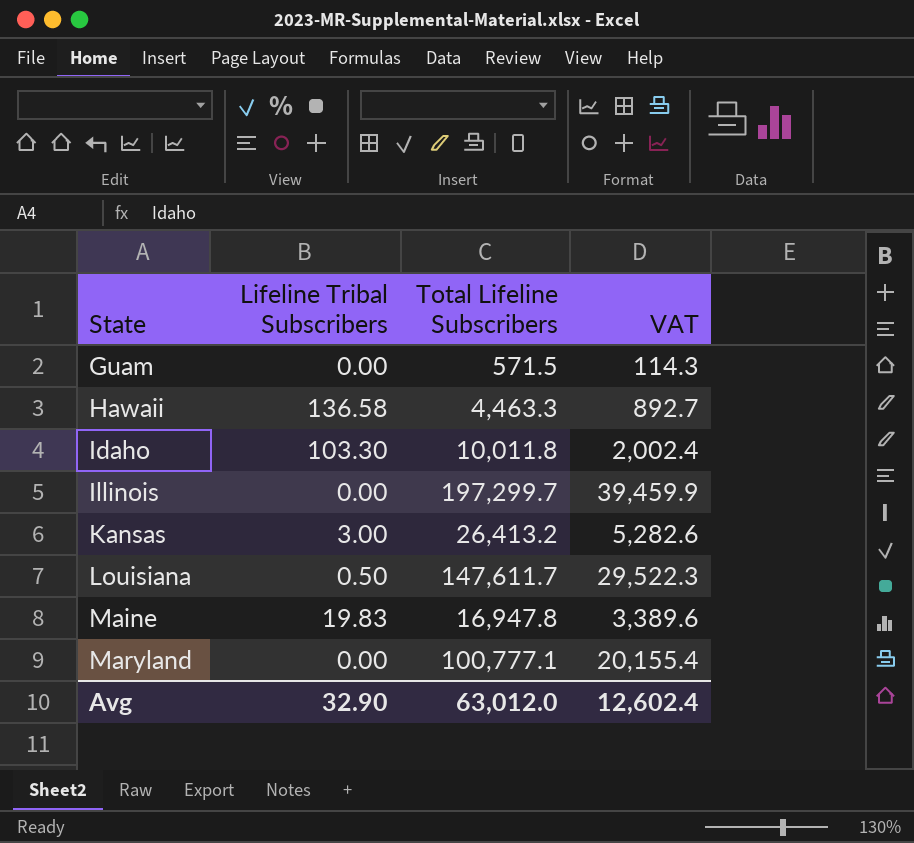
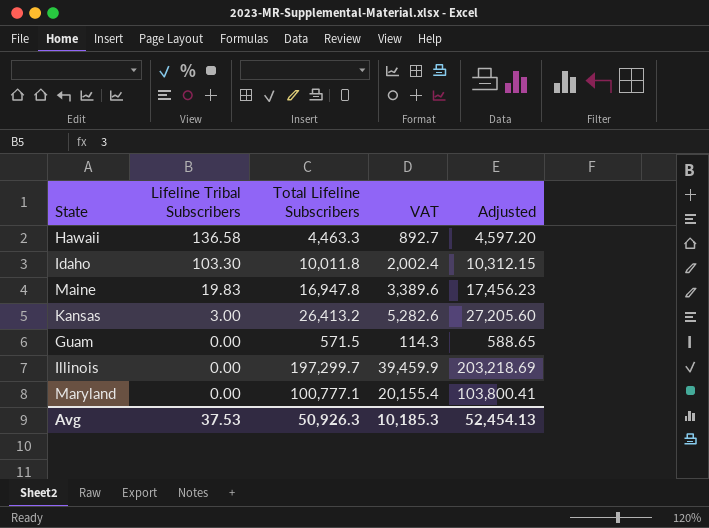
row order: State ascending -> Lifeline Tribal Subscribers descending
column Adjusted | formula: none -> [Total Lifeline Subscribers] * 1.03
row Louisiana: 0.50 | 147,611.7 | 29,522.3 -> none
Avg | Lifeline Tribal Subscribers: 32.90 -> 37.53
Avg | Total Lifeline Subscribers: 63,012.0 -> 50,926.3
Avg | VAT: 12,602.4 -> 10,185.3

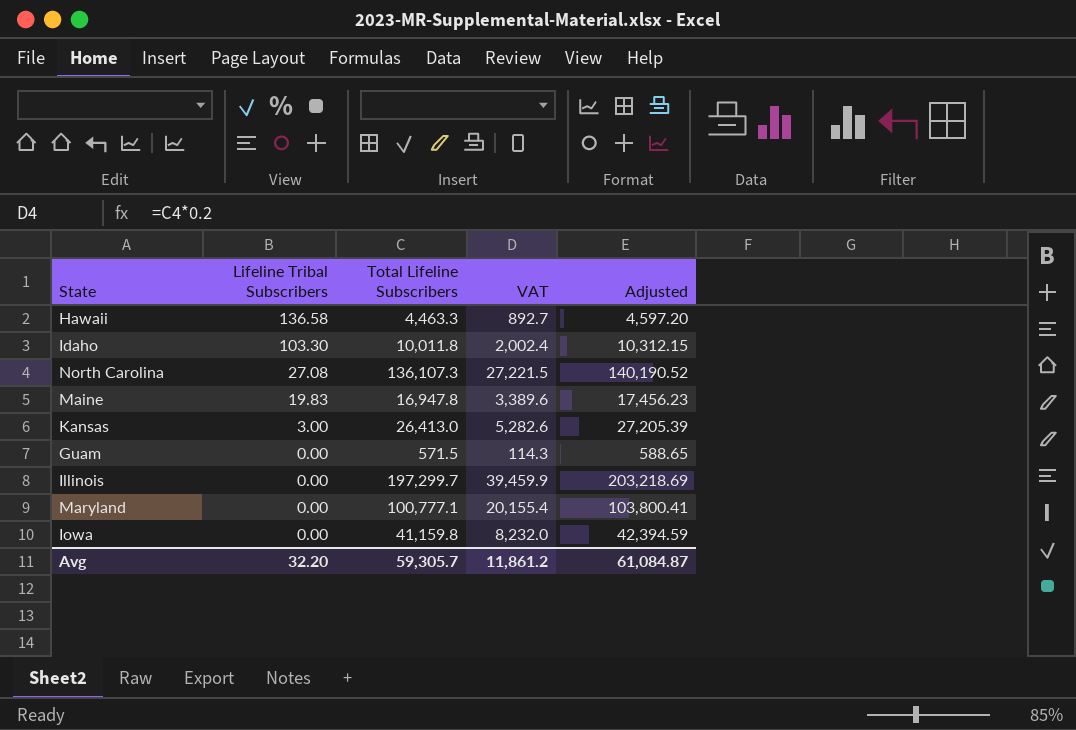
row North Carolina: none -> 27.08 | 136,107.3 | 27,221.5 | 140,190.52
Kansas | Total Lifeline Subscribers: 26,413.2 -> 26,413.0
Kansas | Adjusted: 27,205.60 -> 27,205.39
row Iowa: none -> 0.00 | 41,159.8 | 8,232.0 | 42,394.59
Avg | Lifeline Tribal Subscribers: 37.53 -> 32.20
Avg | Total Lifeline Subscribers: 50,926.3 -> 59,305.7
Avg | VAT: 10,185.3 -> 11,861.2
Avg | Adjusted: 52,454.13 -> 61,084.87

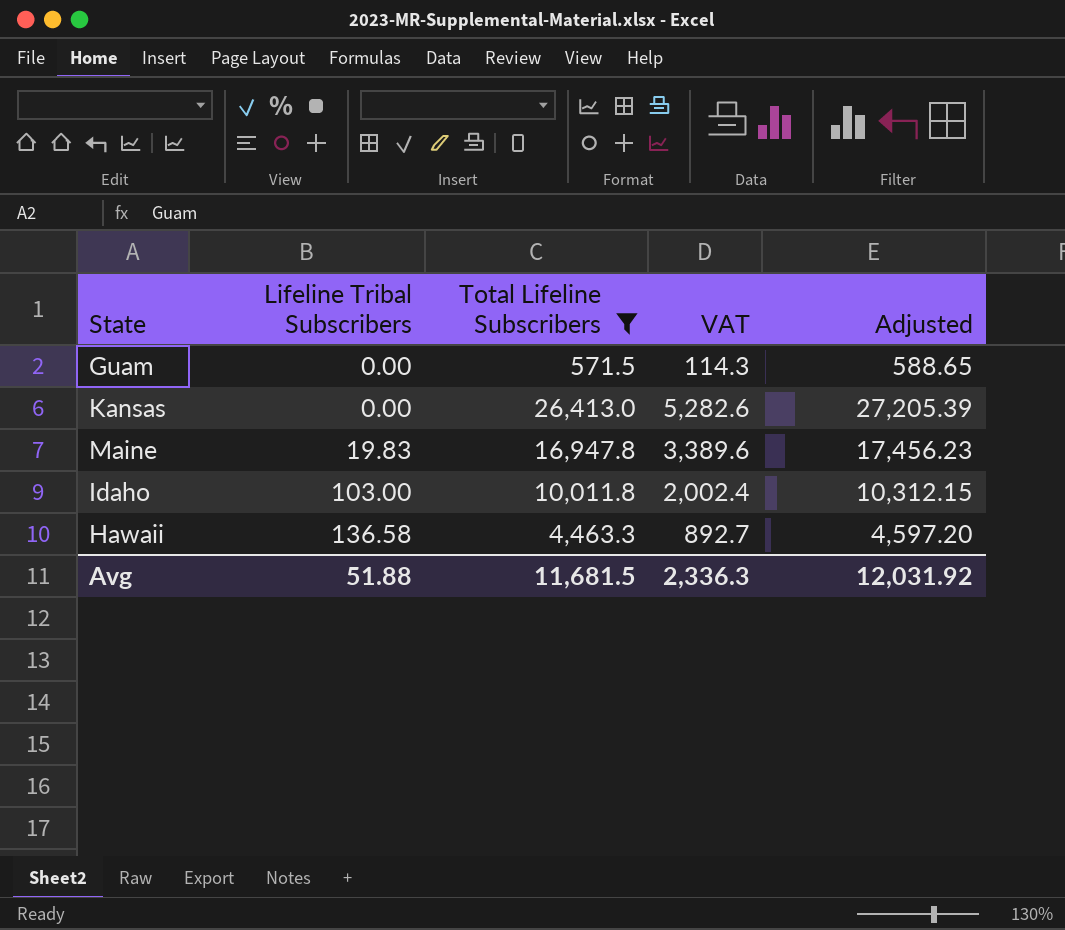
filter: none -> Total Lifeline Subscribers <= 26,413.0
row order: Lifeline Tribal Subscribers descending -> Lifeline Tribal Subscribers ascending
Kansas | Lifeline Tribal Subscribers: 3.00 -> 0.00
Idaho | Lifeline Tribal Subscribers: 103.30 -> 103.00
Avg | Lifeline Tribal Subscribers: 32.20 -> 51.88
Avg | Total Lifeline Subscribers: 59,305.7 -> 11,681.5
Avg | VAT: 11,861.2 -> 2,336.3
Avg | Adjusted: 61,084.87 -> 12,031.92

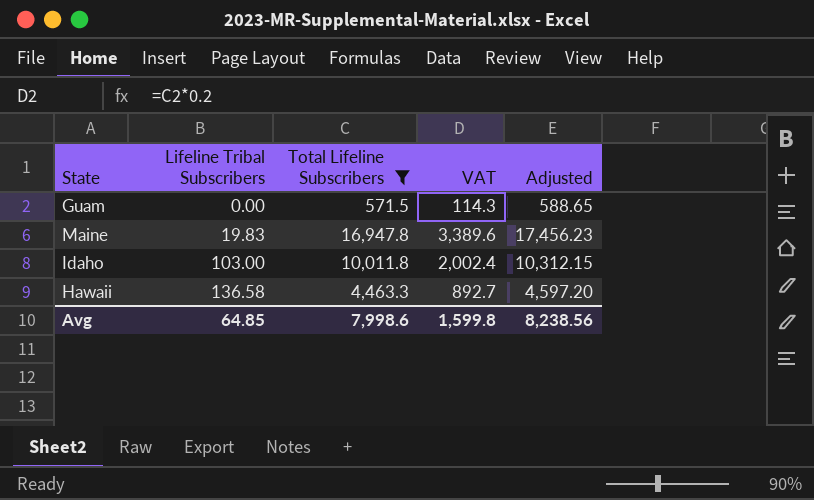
row Kansas: 0.00 | 26,413.0 | 5,282.6 | 27,205.39 -> none
Avg | Lifeline Tribal Subscribers: 51.88 -> 64.85
Avg | Total Lifeline Subscribers: 11,681.5 -> 7,998.6
Avg | VAT: 2,336.3 -> 1,599.8
Avg | Adjusted: 12,031.92 -> 8,238.56

